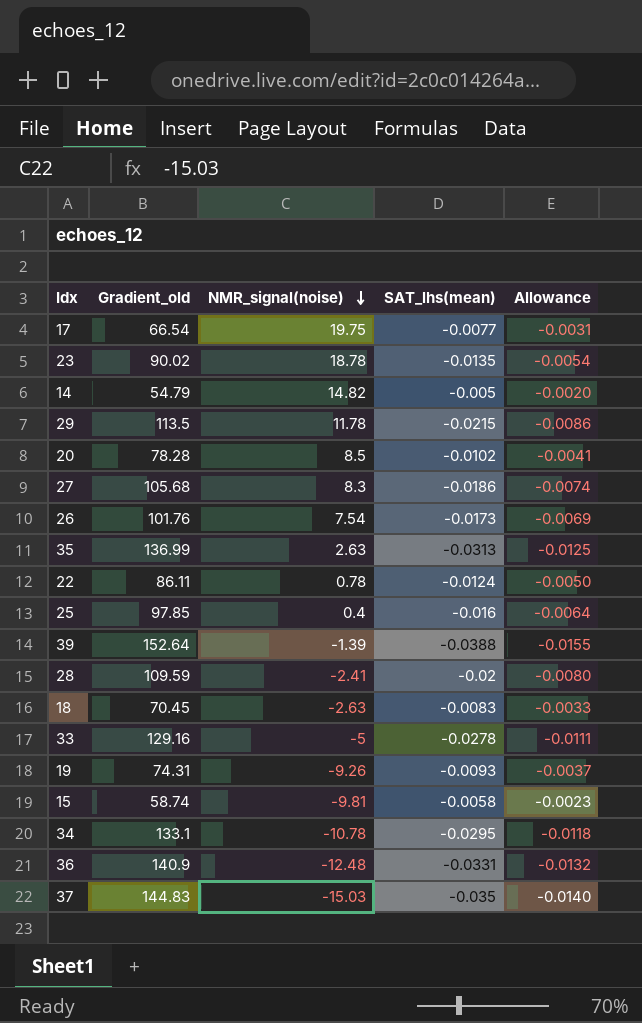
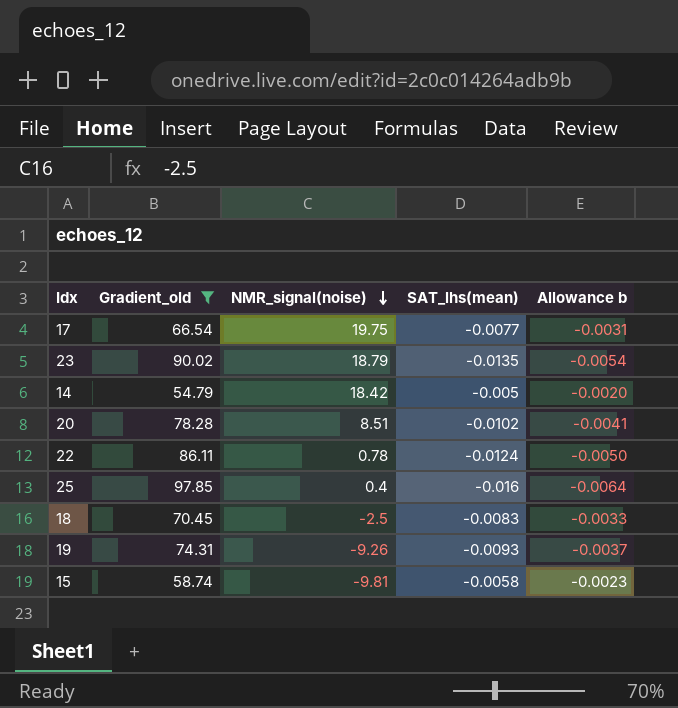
filter: none -> Gradient_old <= 97.85
column name: Allowance -> Allowance b
23 | NMR_signal(noise): 18.78 -> 18.79
14 | NMR_signal(noise): 14.82 -> 18.42
20 | NMR_signal(noise): 8.5 -> 8.51
18 | NMR_signal(noise): -2.63 -> -2.5

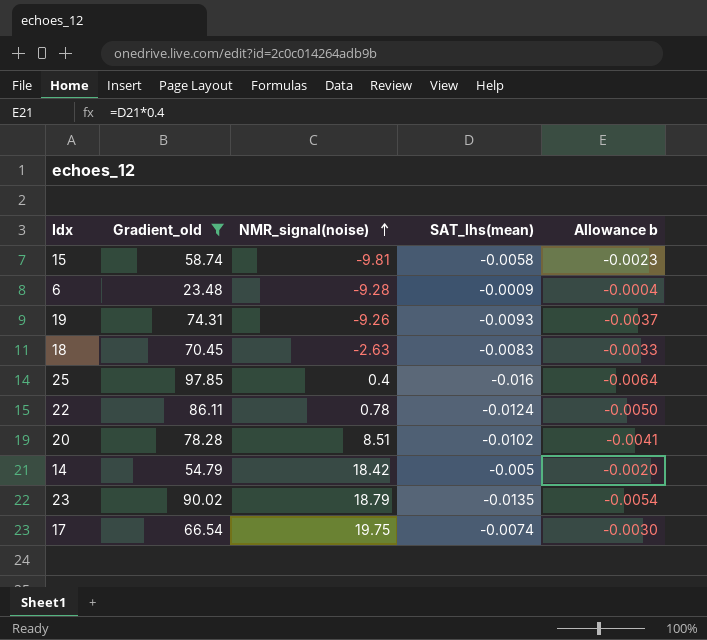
row order: NMR_signal(noise) descending -> NMR_signal(noise) ascending
row 6: none -> 23.48 | -9.28 | -0.0009 | -0.0004
18 | NMR_signal(noise): -2.5 -> -2.63
17 | SAT_lhs(mean): -0.0077 -> -0.0074
17 | Allowance b: -0.0031 -> -0.0030

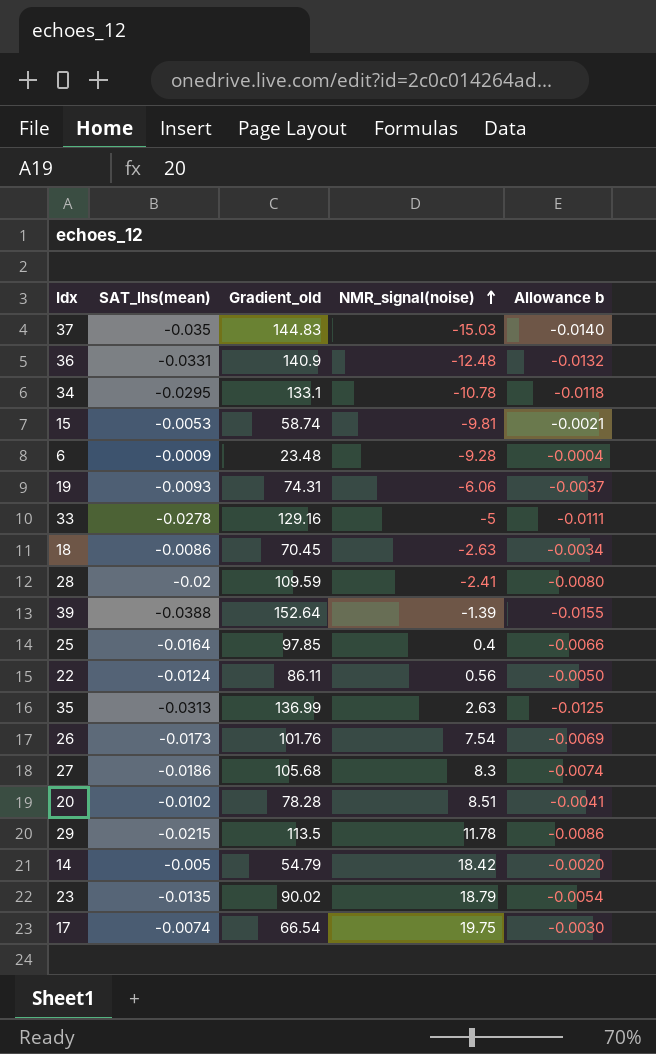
filter: Gradient_old <= 97.85 -> none
column SAT_lhs(mean) | position: 4 -> 2
15 | SAT_lhs(mean): -0.0058 -> -0.0053
15 | Allowance b: -0.0023 -> -0.0021
19 | NMR_signal(noise): -9.26 -> -6.06
18 | SAT_lhs(mean): -0.0083 -> -0.0086
18 | Allowance b: -0.0033 -> -0.0034
25 | SAT_lhs(mean): -0.016 -> -0.0164
25 | Allowance b: -0.0064 -> -0.0066
22 | NMR_signal(noise): 0.78 -> 0.56

